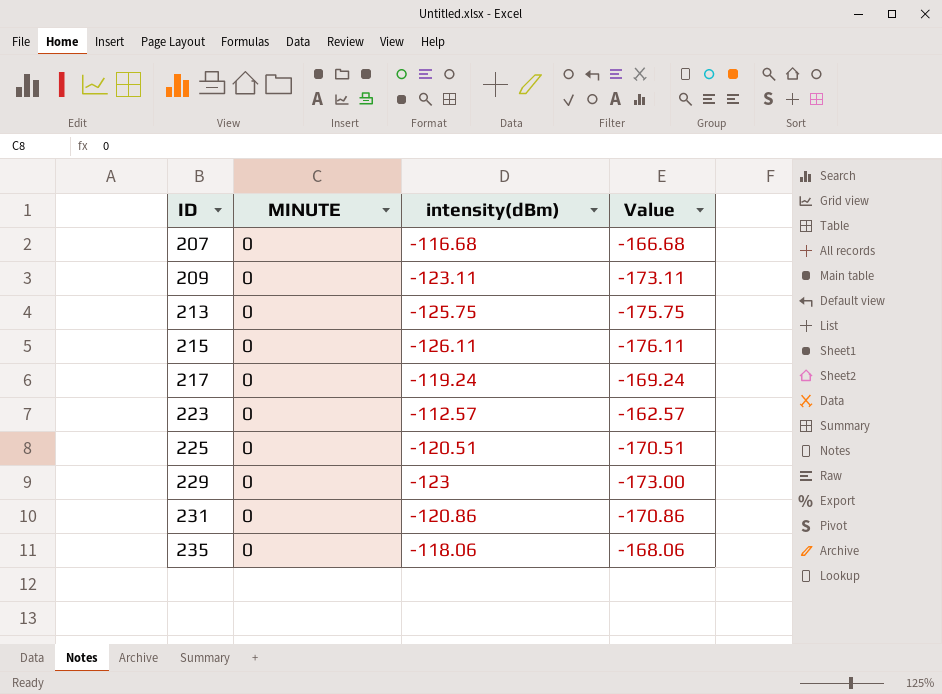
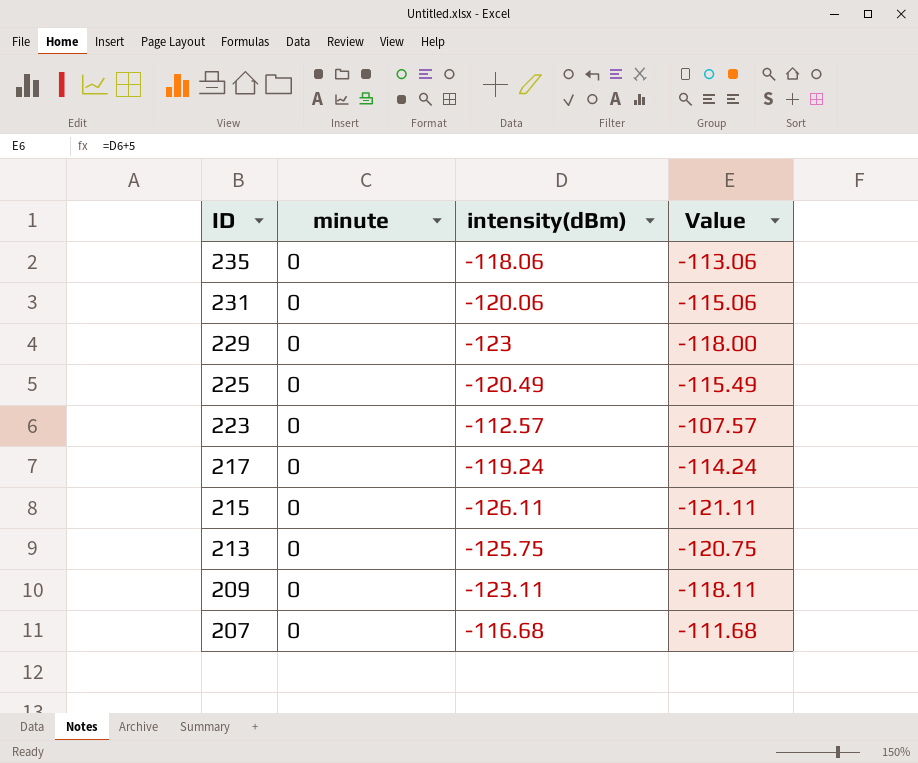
row order: ID ascending -> ID descending
column name: MINUTE -> minute
column Value | formula: [intensity(dBm)] - 50 -> [intensity(dBm)] + 5
231 | intensity(dBm): -120.86 -> -120.06
225 | intensity(dBm): -120.51 -> -120.49

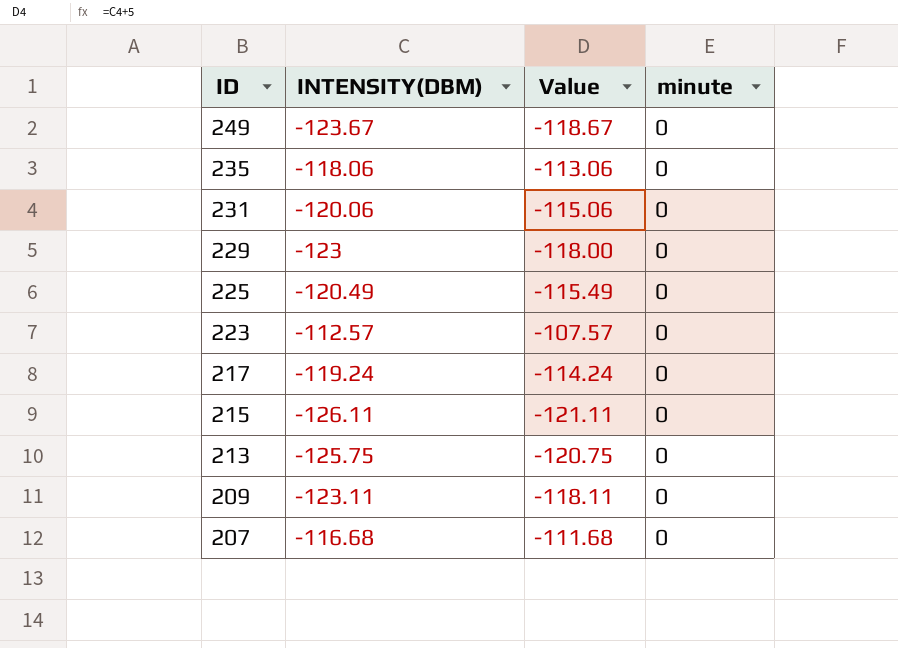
column name: intensity(dBm) -> INTENSITY(DBM)
column minute | position: 2 -> 4
row 249: none -> -123.67 | -118.67 | 0

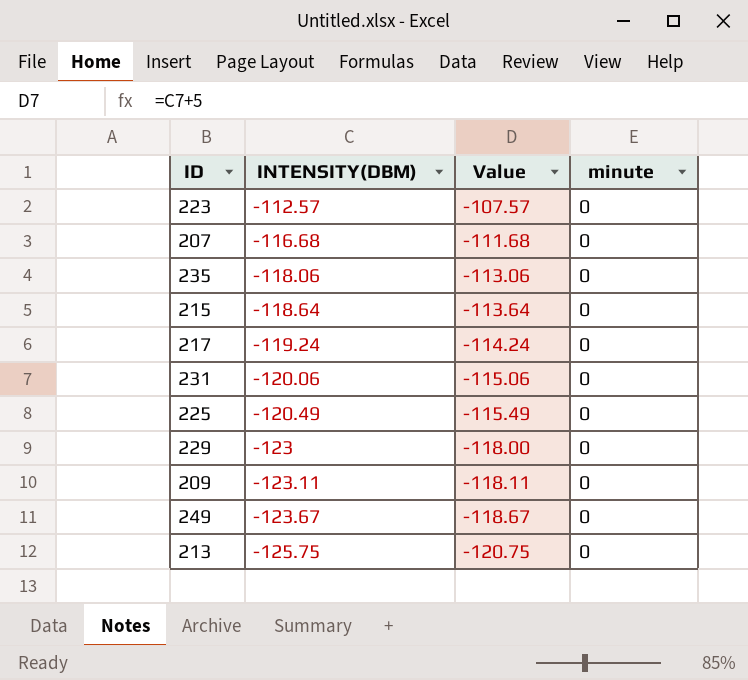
row order: ID descending -> INTENSITY(DBM) descending
215 | INTENSITY(DBM): -126.11 -> -118.64
215 | Value: -121.11 -> -113.64

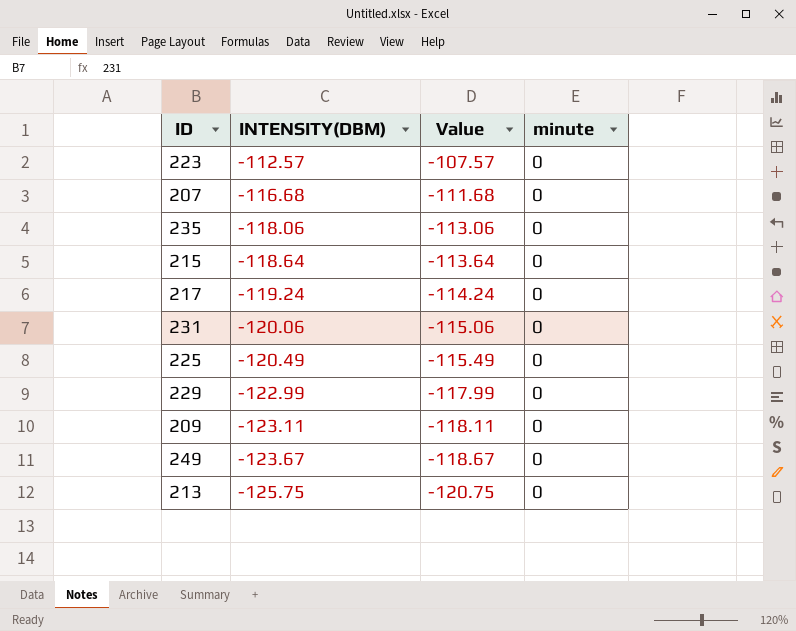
229 | INTENSITY(DBM): -123 -> -122.99
229 | Value: -118.00 -> -117.99

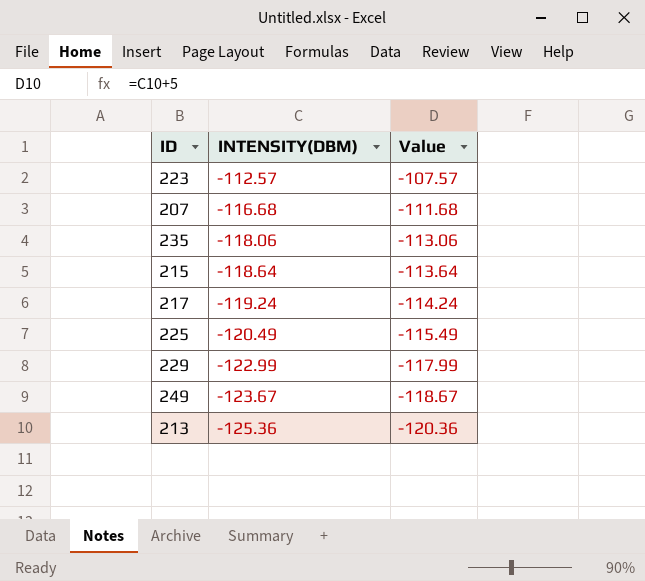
column minute | position: 4 -> none
row 231: -120.06 | -115.06 | 0 -> none
row 209: -123.11 | -118.11 | 0 -> none
213 | INTENSITY(DBM): -125.75 -> -125.36
213 | Value: -120.75 -> -120.36

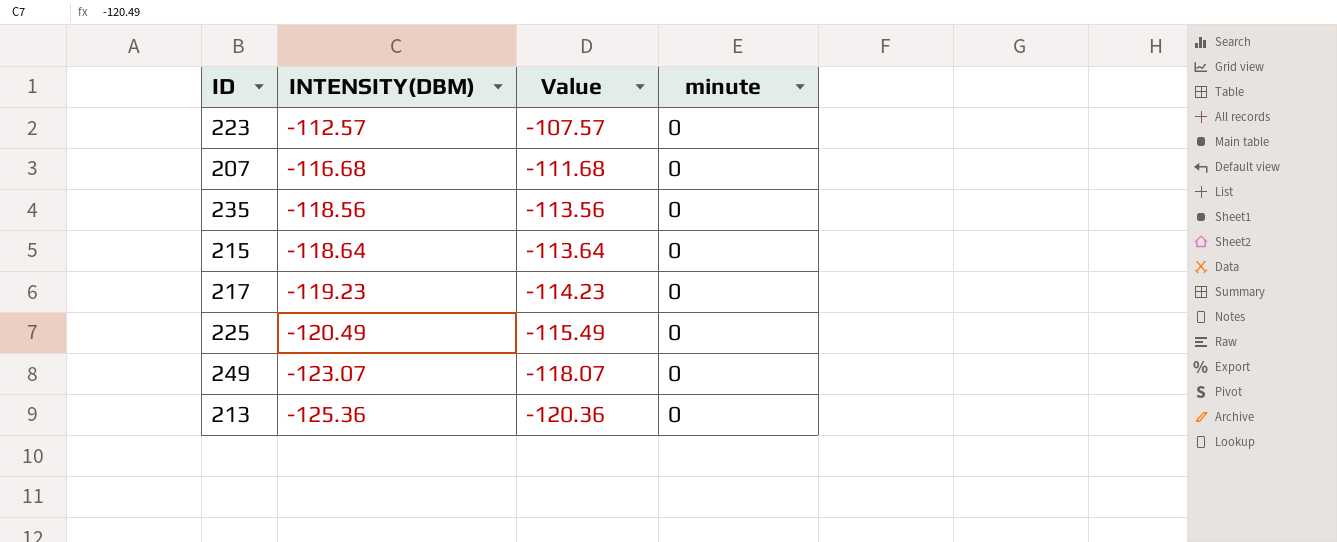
column minute | position: none -> 4
row 229: -122.99 | -117.99 -> none
235 | INTENSITY(DBM): -118.06 -> -118.56
235 | Value: -113.06 -> -113.56
217 | INTENSITY(DBM): -119.24 -> -119.23
217 | Value: -114.24 -> -114.23
249 | INTENSITY(DBM): -123.67 -> -123.07
249 | Value: -118.67 -> -118.07

